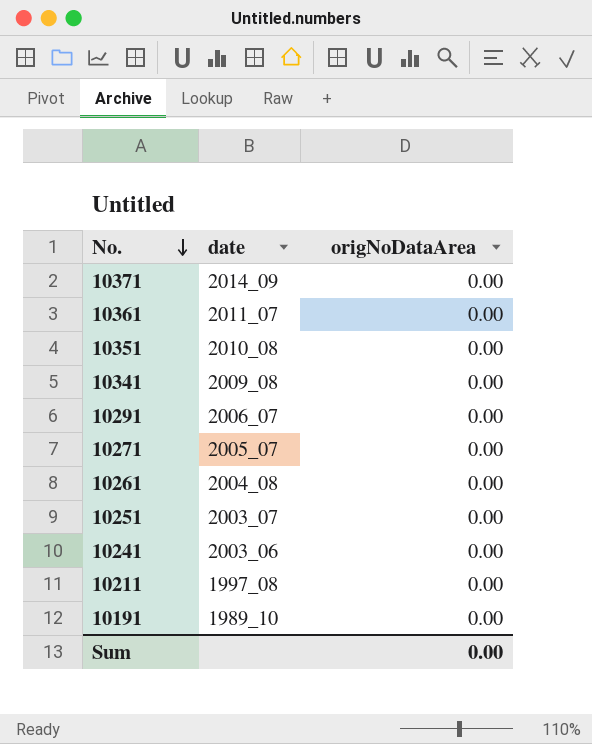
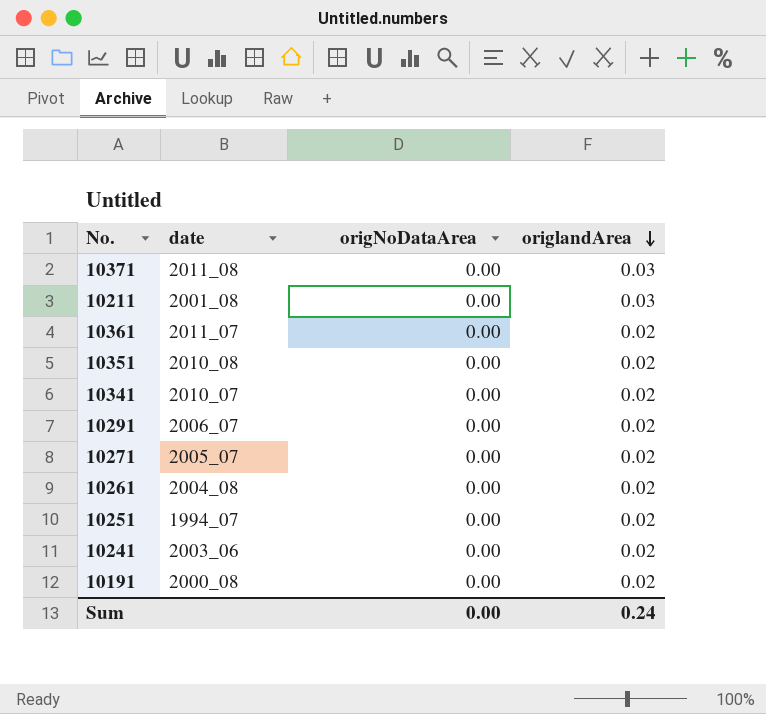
row order: No. descending -> origlandArea descending
column origlandArea | position: none -> 4
10371 | date: 2014_09 -> 2011_08
10211 | date: 1997_08 -> 2001_08
10341 | date: 2009_08 -> 2010_07
10251 | date: 2003_07 -> 1994_07
10191 | date: 1989_10 -> 2000_08

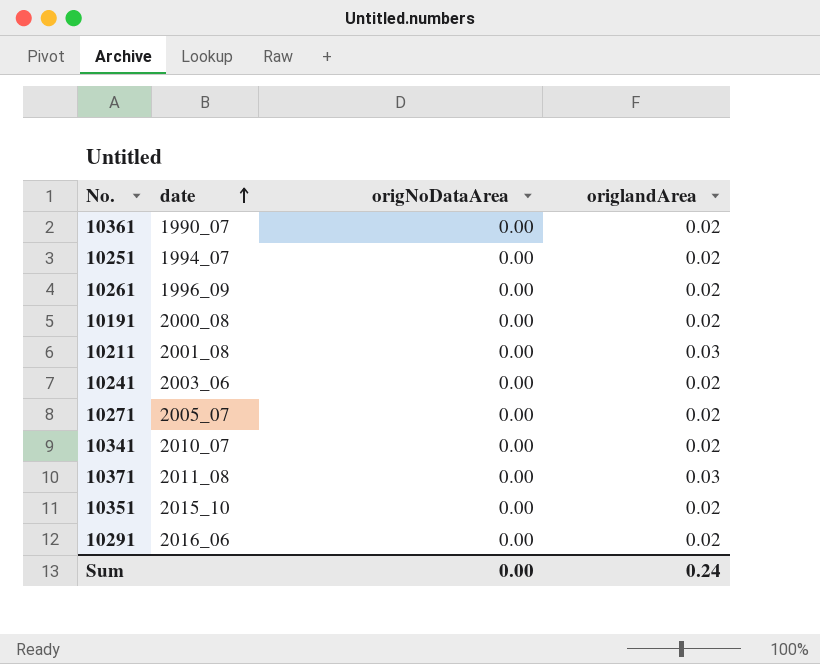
row order: origlandArea descending -> date ascending
10361 | date: 2011_07 -> 1990_07
10261 | date: 2004_08 -> 1996_09
10351 | date: 2010_08 -> 2015_10
10291 | date: 2006_07 -> 2016_06

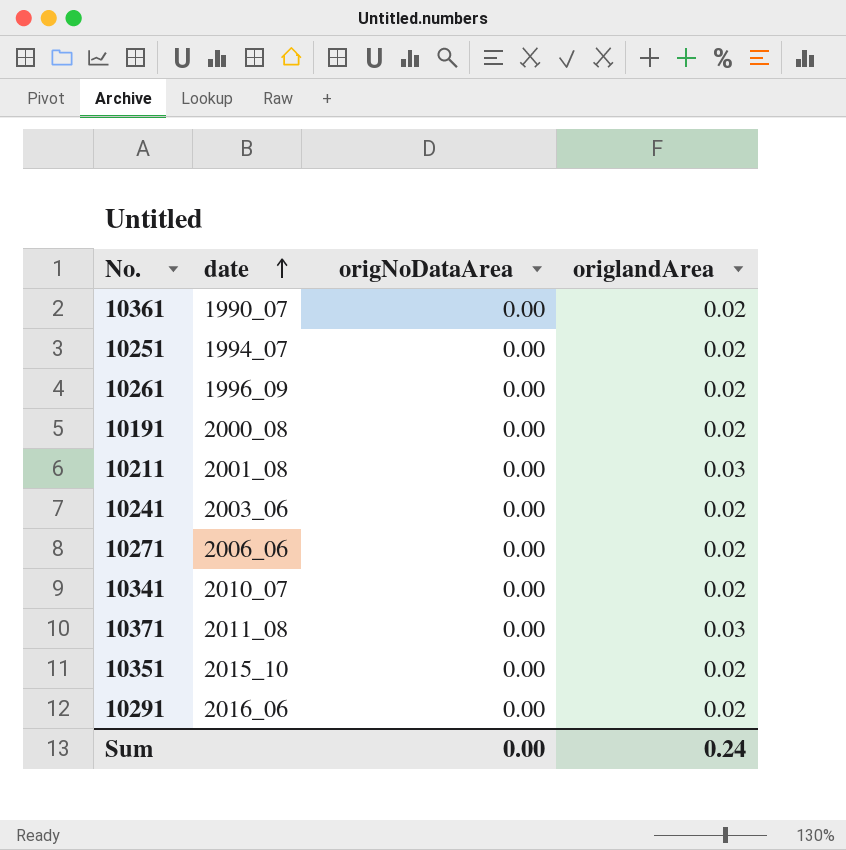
10271 | date: 2005_07 -> 2006_06

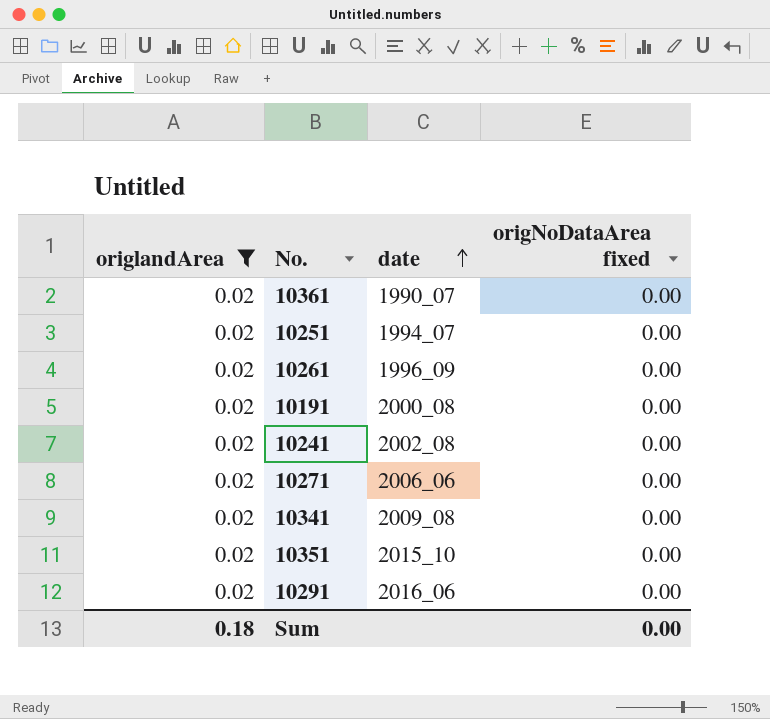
filter: none -> origlandArea = 0.02
column origlandArea | position: 4 -> 1
column name: origNoDataArea -> origNoDataArea fixed
10241 | date: 2003_06 -> 2002_08
10341 | date: 2010_07 -> 2009_08
Sum | origlandArea: 0.24 -> 0.18

